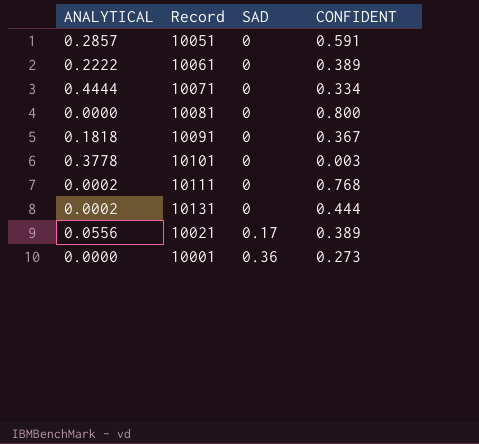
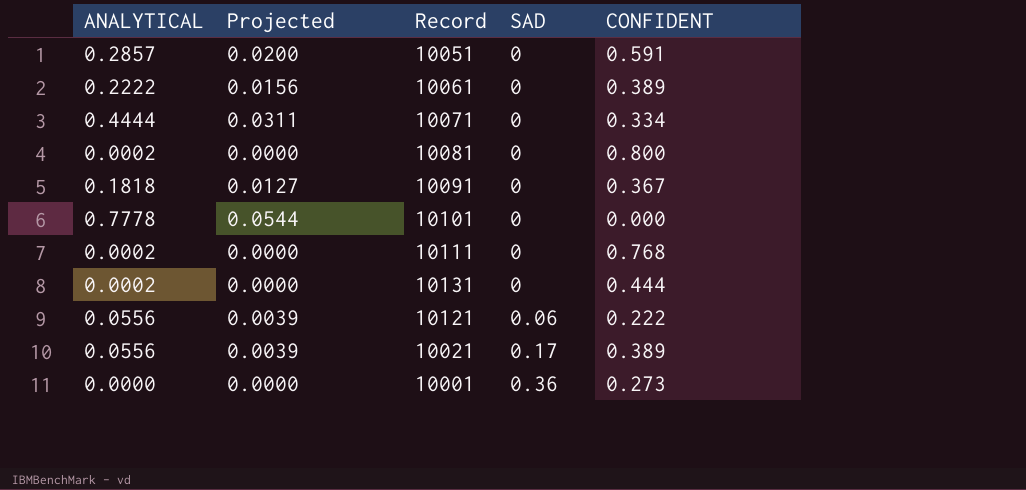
column Projected | formula: none -> [ANALYTICAL] * 0.07
10081 | ANALYTICAL: 0.0000 -> 0.0002
10101 | ANALYTICAL: 0.3778 -> 0.7778
10101 | CONFIDENT: 0.003 -> 0.000
row 10121: none -> 0.0556 | 0.0039 | 0.06 | 0.222

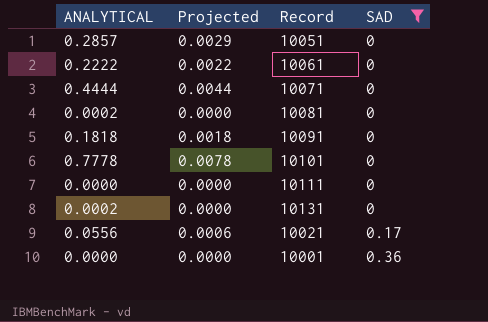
filter: none -> SAD != 0.06
column CONFIDENT | position: 5 -> none
column Projected | formula: [ANALYTICAL] * 0.07 -> [ANALYTICAL] * 0.01
10111 | ANALYTICAL: 0.0002 -> 0.0000

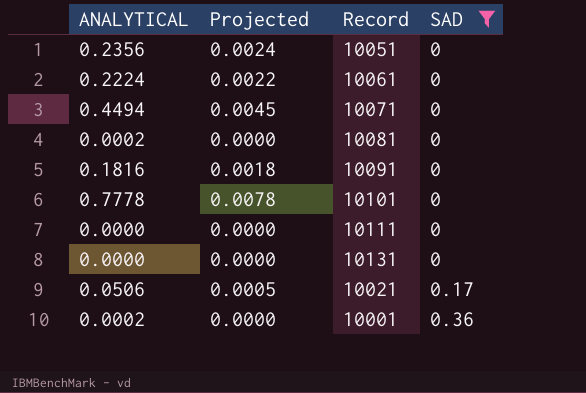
10051 | ANALYTICAL: 0.2857 -> 0.2356
10051 | Projected: 0.0029 -> 0.0024
10061 | ANALYTICAL: 0.2222 -> 0.2224
10071 | ANALYTICAL: 0.4444 -> 0.4494
10071 | Projected: 0.0044 -> 0.0045
10091 | ANALYTICAL: 0.1818 -> 0.1816
10131 | ANALYTICAL: 0.0002 -> 0.0000
10021 | ANALYTICAL: 0.0556 -> 0.0506
10021 | Projected: 0.0006 -> 0.0005
10001 | ANALYTICAL: 0.0000 -> 0.0002

